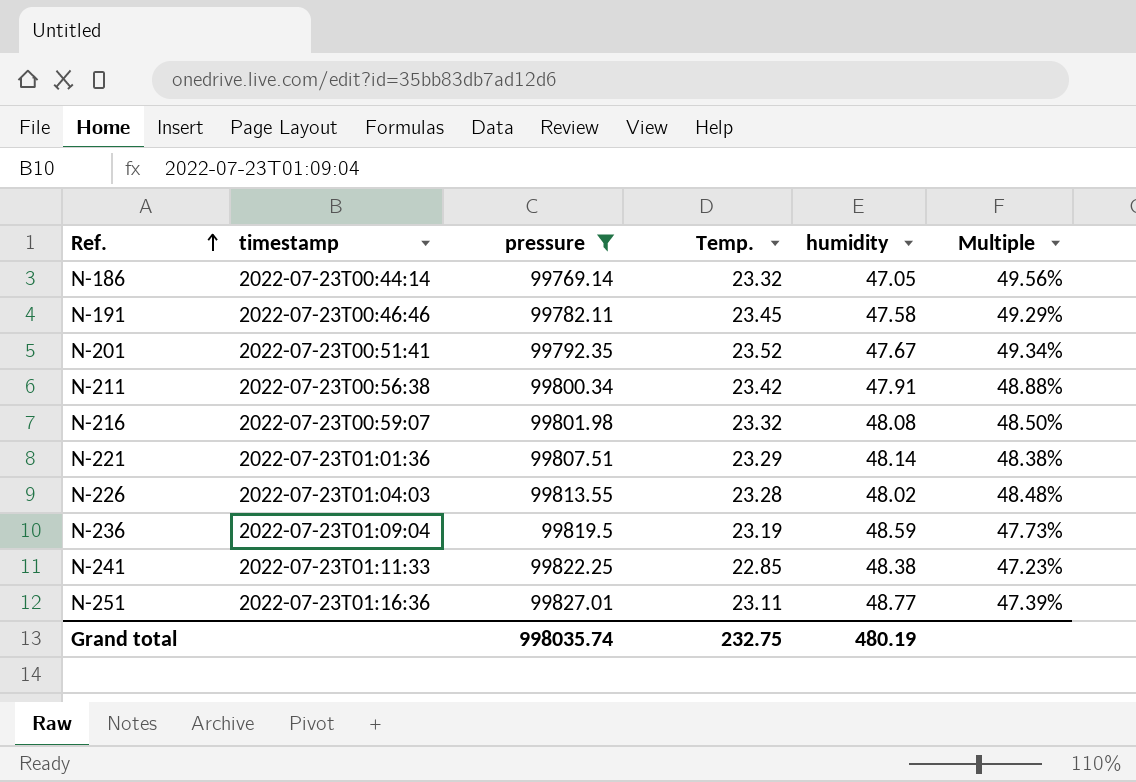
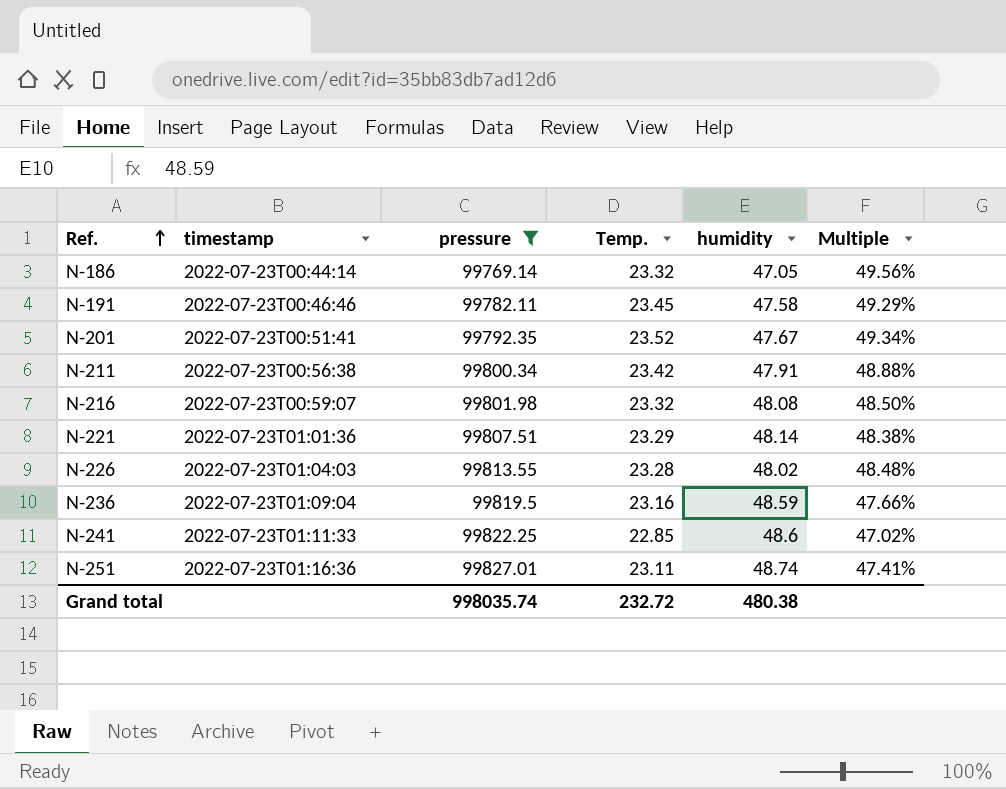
N-236 | Temp.: 23.19 -> 23.16
N-236 | Multiple: 47.73% -> 47.66%
N-241 | humidity: 48.38 -> 48.6
N-241 | Multiple: 47.23% -> 47.02%
N-251 | humidity: 48.77 -> 48.74
N-251 | Multiple: 47.39% -> 47.41%
Grand total | Temp.: 232.75 -> 232.72
Grand total | humidity: 480.19 -> 480.38

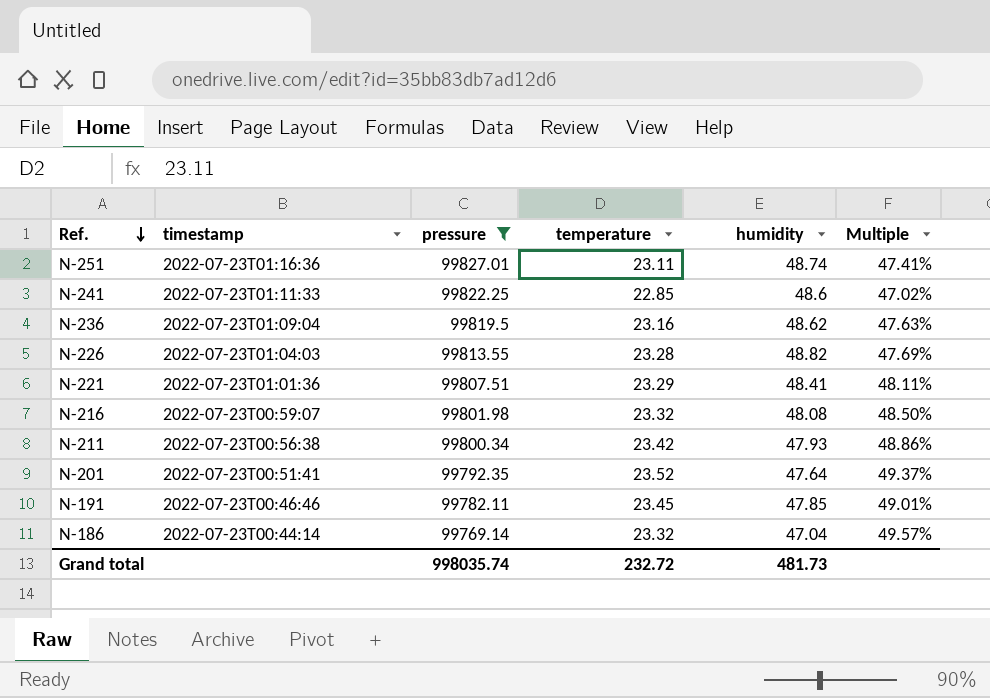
row order: Ref. ascending -> Ref. descending
column name: Temp. -> temperature
N-236 | humidity: 48.59 -> 48.62
N-236 | Multiple: 47.66% -> 47.63%
N-226 | humidity: 48.02 -> 48.82
N-226 | Multiple: 48.48% -> 47.69%
N-221 | humidity: 48.14 -> 48.41
N-221 | Multiple: 48.38% -> 48.11%
N-211 | humidity: 47.91 -> 47.93
N-211 | Multiple: 48.88% -> 48.86%
N-201 | humidity: 47.67 -> 47.64
N-201 | Multiple: 49.34% -> 49.37%
N-191 | humidity: 47.58 -> 47.85
N-191 | Multiple: 49.29% -> 49.01%
N-186 | humidity: 47.05 -> 47.04
N-186 | Multiple: 49.56% -> 49.57%
Grand total | humidity: 480.38 -> 481.73

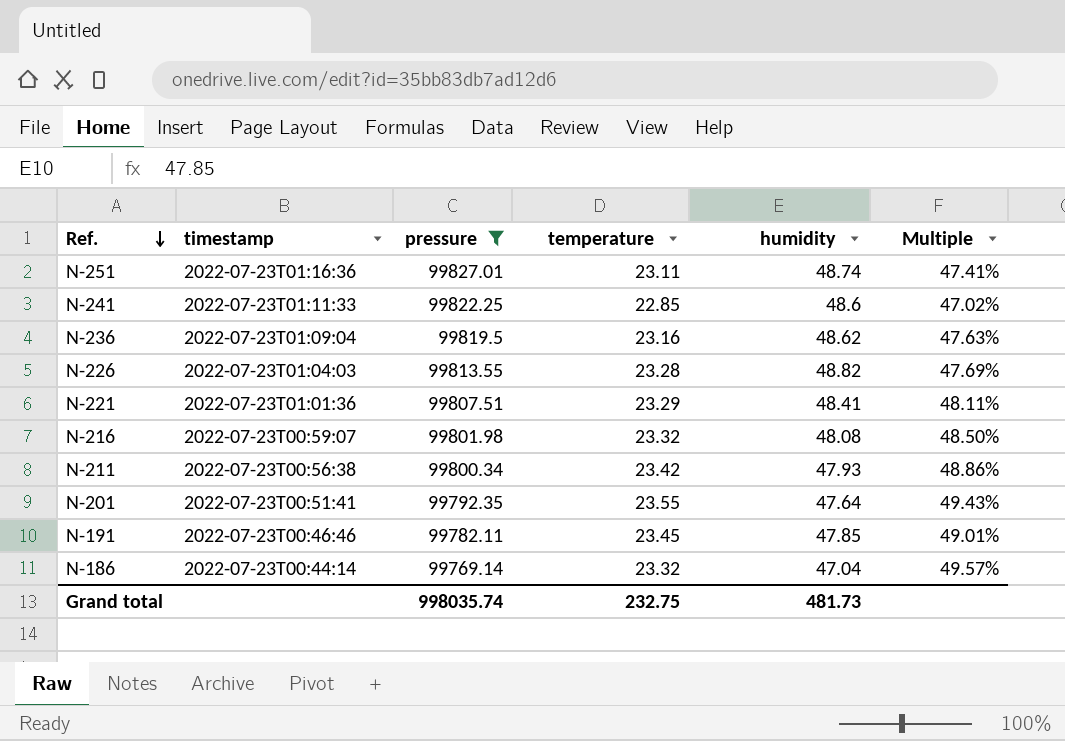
N-201 | temperature: 23.52 -> 23.55
N-201 | Multiple: 49.37% -> 49.43%
Grand total | temperature: 232.72 -> 232.75

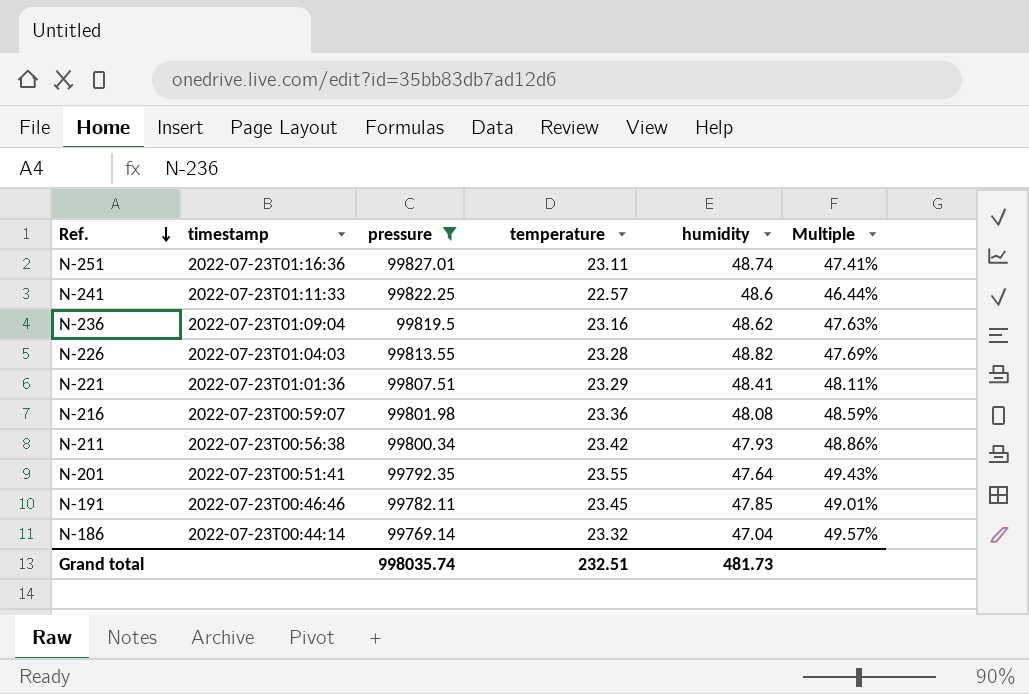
N-241 | temperature: 22.85 -> 22.57
N-241 | Multiple: 47.02% -> 46.44%
N-216 | temperature: 23.32 -> 23.36
N-216 | Multiple: 48.50% -> 48.59%
Grand total | temperature: 232.75 -> 232.51

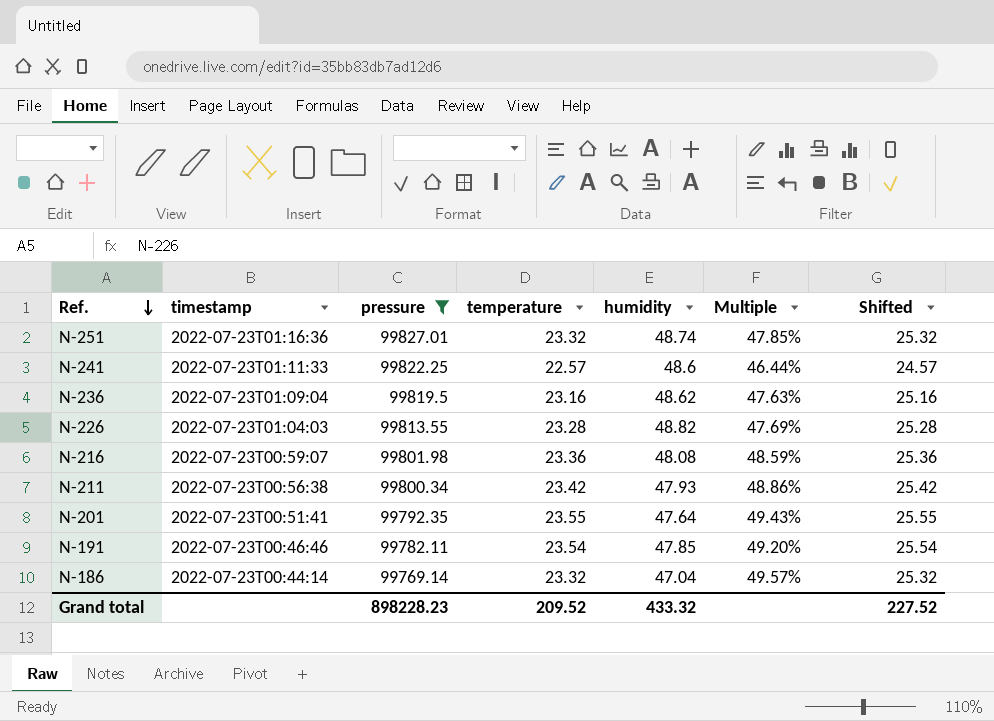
column Shifted | formula: none -> [temperature] + 2
row N-221: 2022-07-23T01:01:36 | 99807.51 | 23.29 | 48.41 | 48.11% -> none
N-251 | temperature: 23.11 -> 23.32
N-251 | Multiple: 47.41% -> 47.85%
N-191 | temperature: 23.45 -> 23.54
N-191 | Multiple: 49.01% -> 49.20%
Grand total | pressure: 998035.74 -> 898228.23
Grand total | temperature: 232.51 -> 209.52
Grand total | humidity: 481.73 -> 433.32

